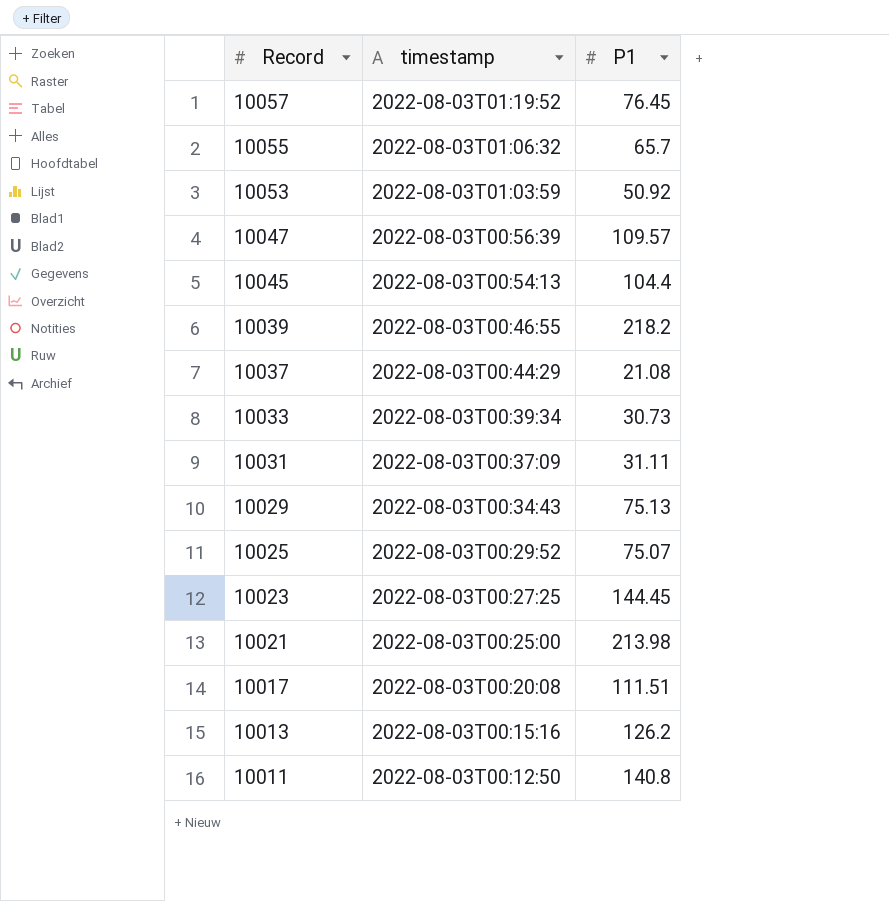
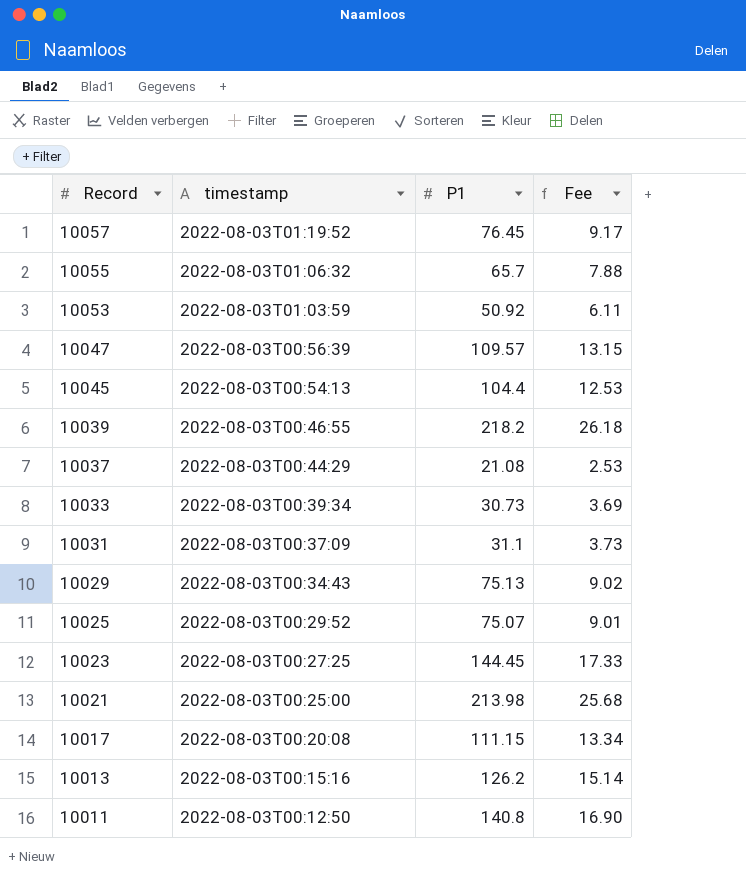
column Fee | formula: none -> [P1] * 0.12
10031 | P1: 31.11 -> 31.1
10017 | P1: 111.51 -> 111.15

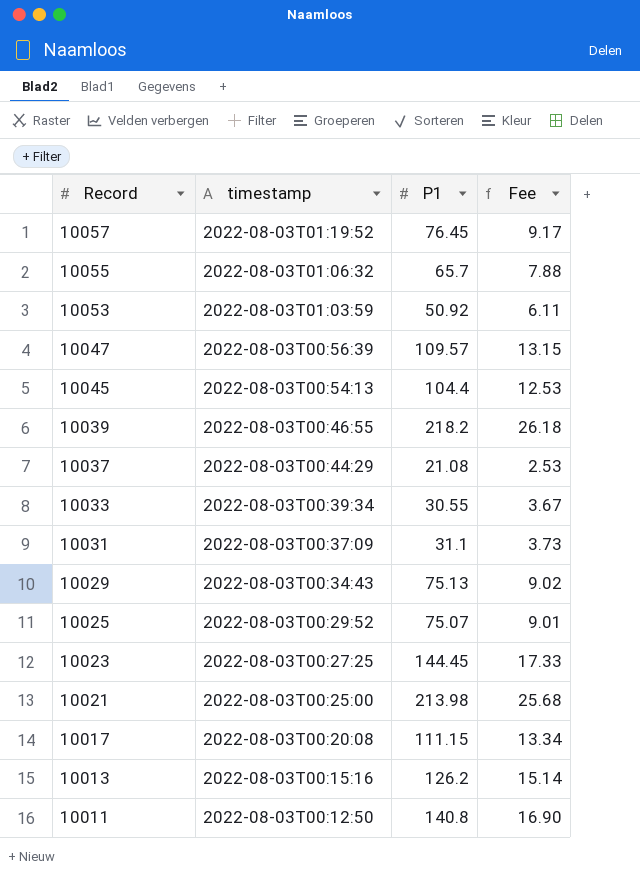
10033 | P1: 30.73 -> 30.55
10033 | Fee: 3.69 -> 3.67

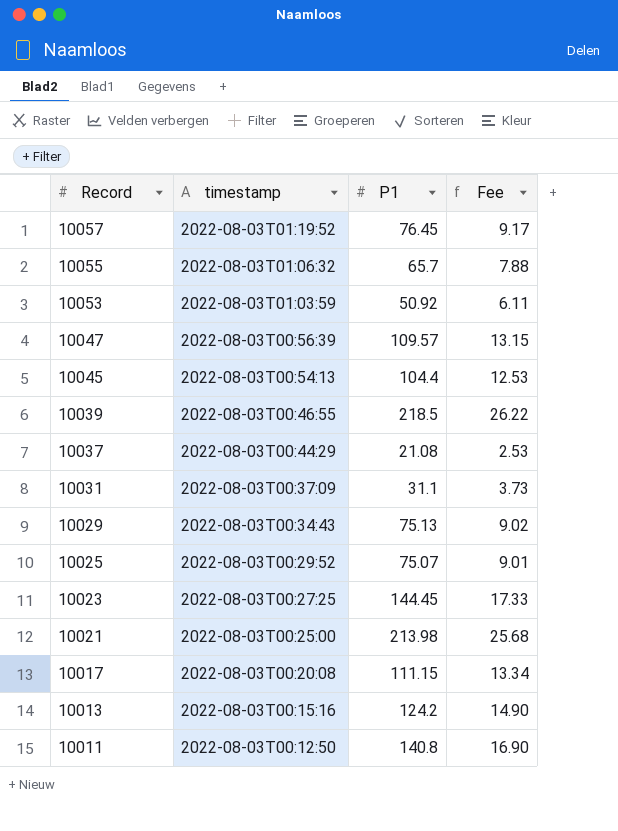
row 10033: 2022-08-03T00:39:34 | 30.55 | 3.67 -> none
10039 | P1: 218.2 -> 218.5
10039 | Fee: 26.18 -> 26.22
10013 | P1: 126.2 -> 124.2
10013 | Fee: 15.14 -> 14.90

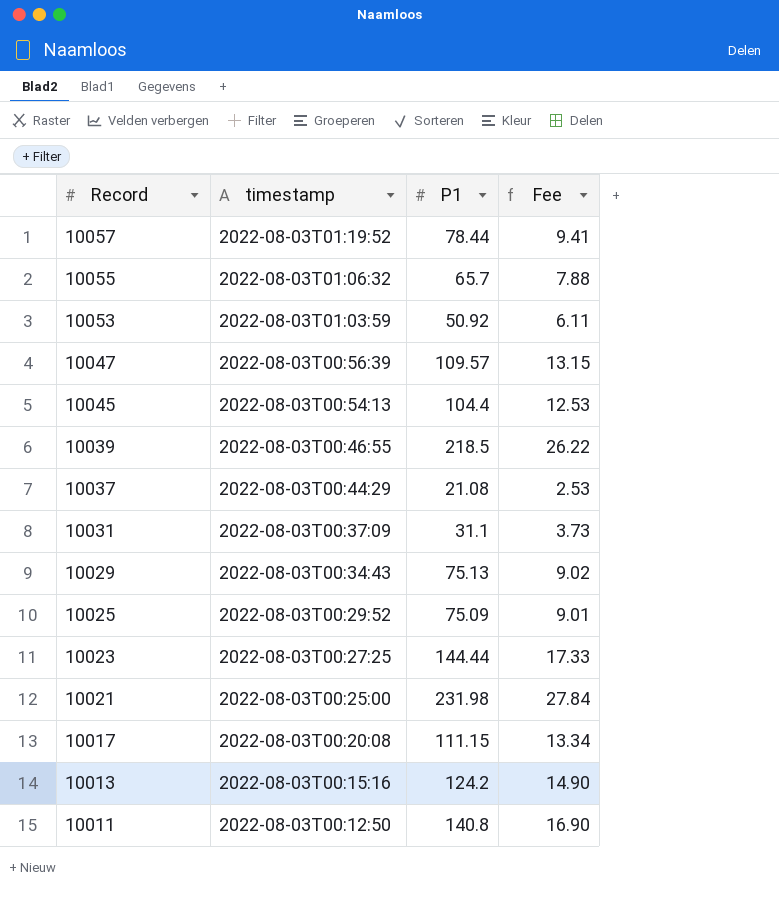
10057 | P1: 76.45 -> 78.44
10057 | Fee: 9.17 -> 9.41
10025 | P1: 75.07 -> 75.09
10023 | P1: 144.45 -> 144.44
10021 | P1: 213.98 -> 231.98
10021 | Fee: 25.68 -> 27.84

